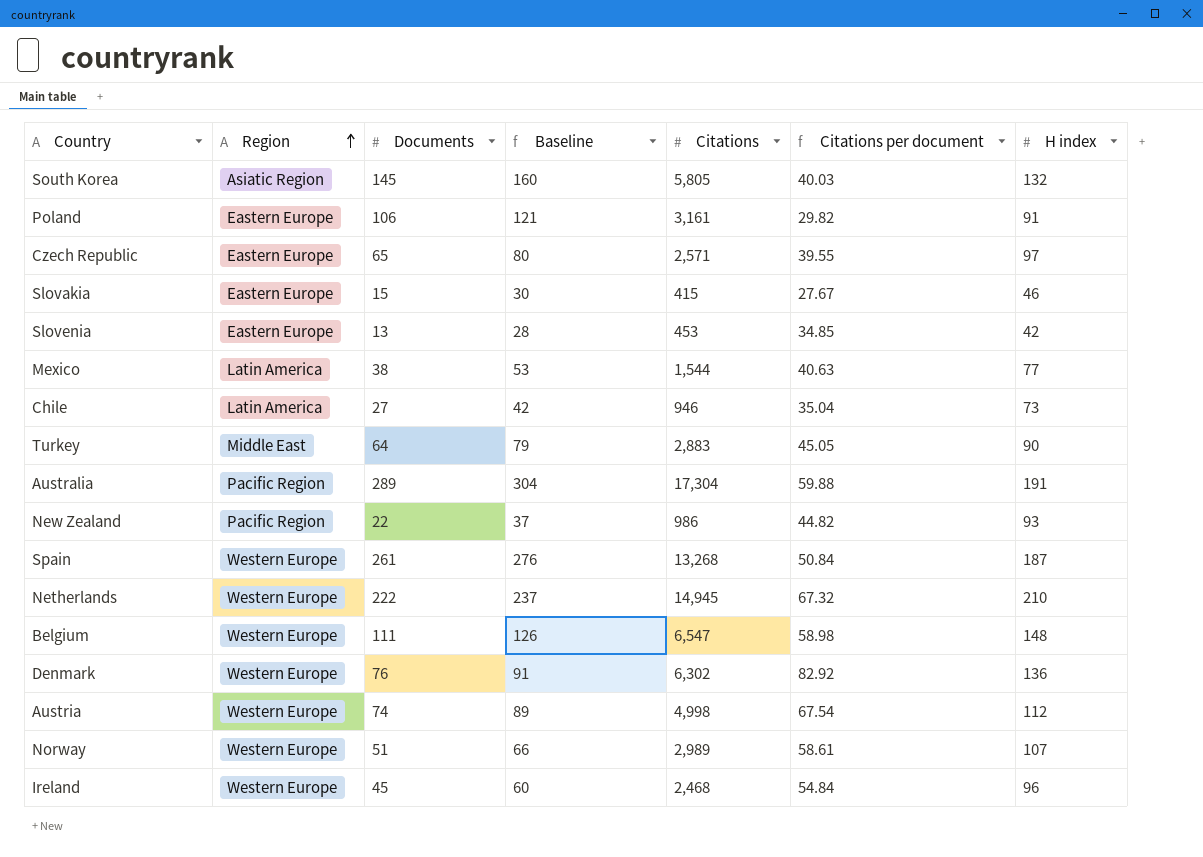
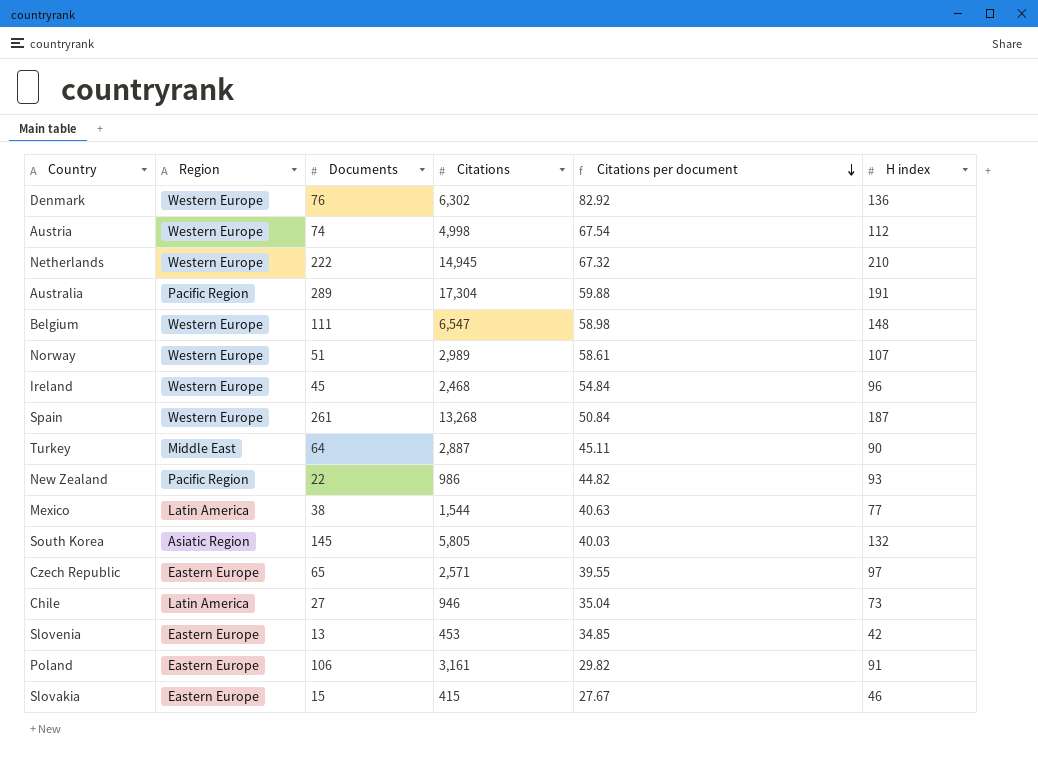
row order: Region ascending -> Citations per document descending
column Baseline | formula: [Documents] + 15 -> none
Turkey | Citations: 2,883 -> 2,887
Turkey | Citations per document: 45.05 -> 45.11

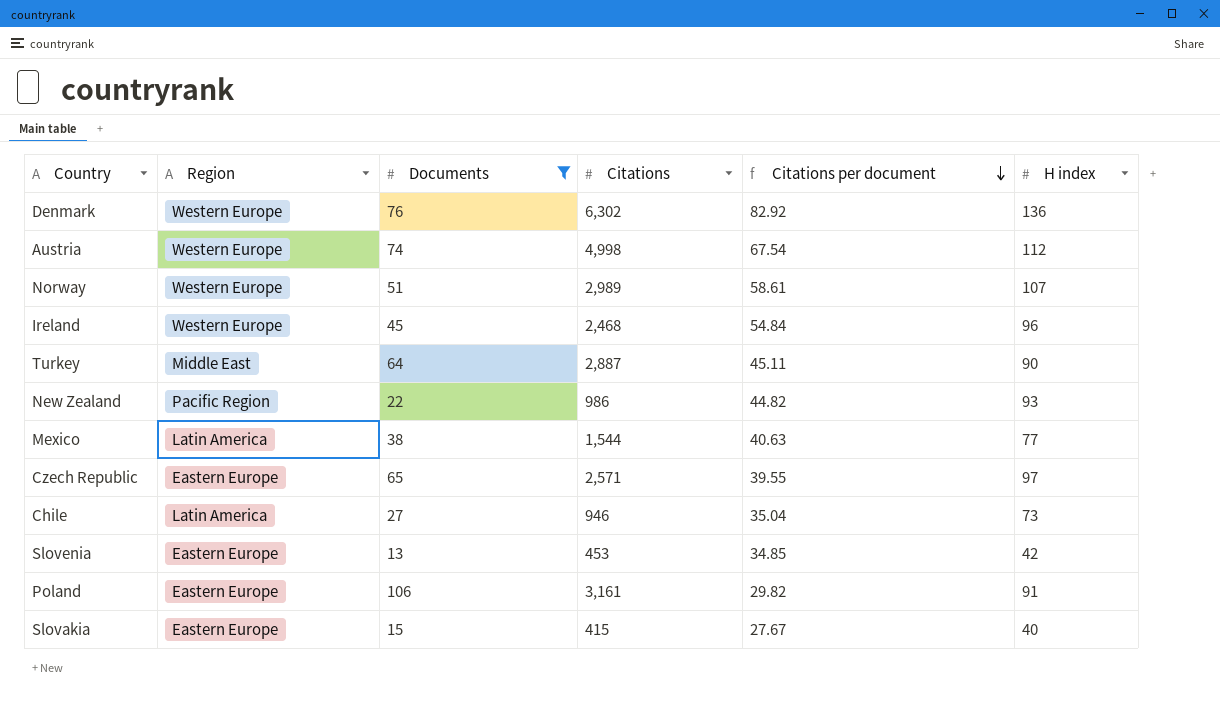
filter: none -> Documents <= 106
Slovakia | H index: 46 -> 40

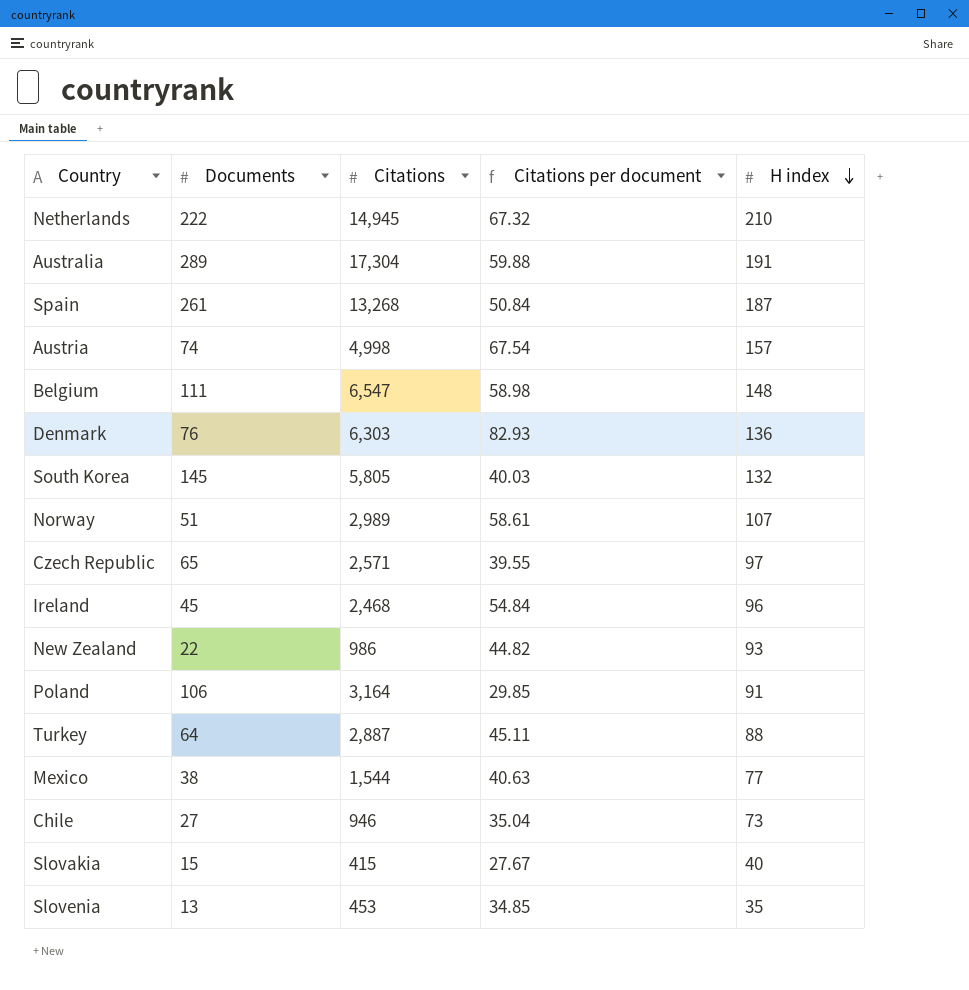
filter: Documents <= 106 -> none
row order: Citations per document descending -> H index descending
column Region | position: 2 -> none
Austria | H index: 112 -> 157
Denmark | Citations: 6,302 -> 6,303
Denmark | Citations per document: 82.92 -> 82.93
Poland | Citations: 3,161 -> 3,164
Poland | Citations per document: 29.82 -> 29.85
Turkey | H index: 90 -> 88
Slovenia | H index: 42 -> 35

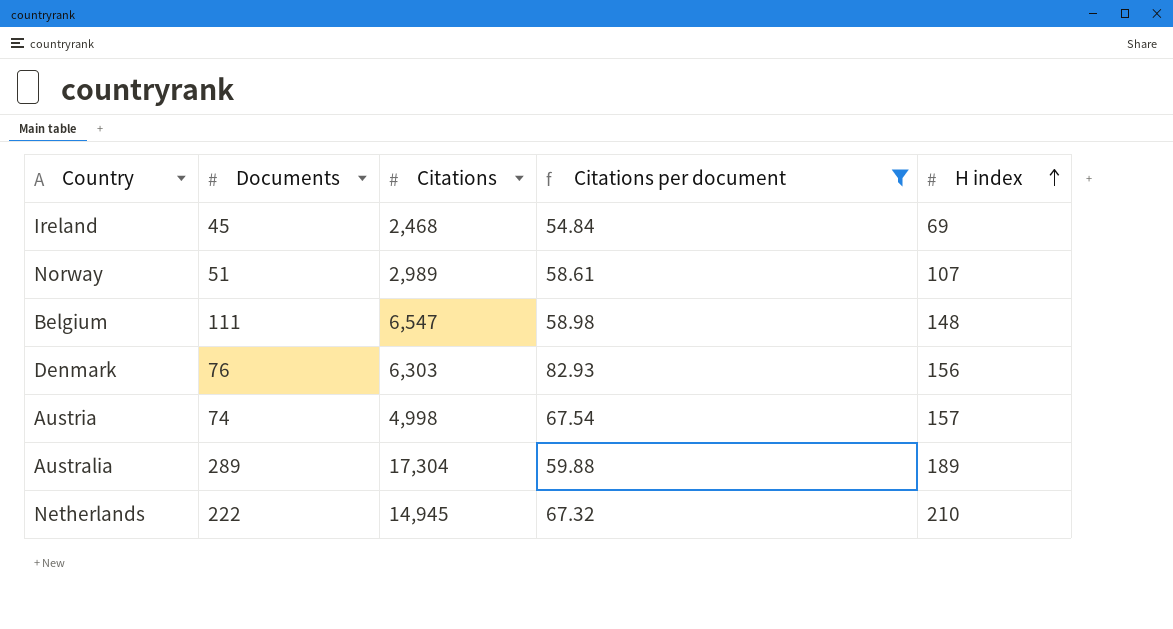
filter: none -> Citations per document >= 54.84
row order: H index descending -> H index ascending
Ireland | H index: 96 -> 69
Denmark | H index: 136 -> 156
Australia | H index: 191 -> 189

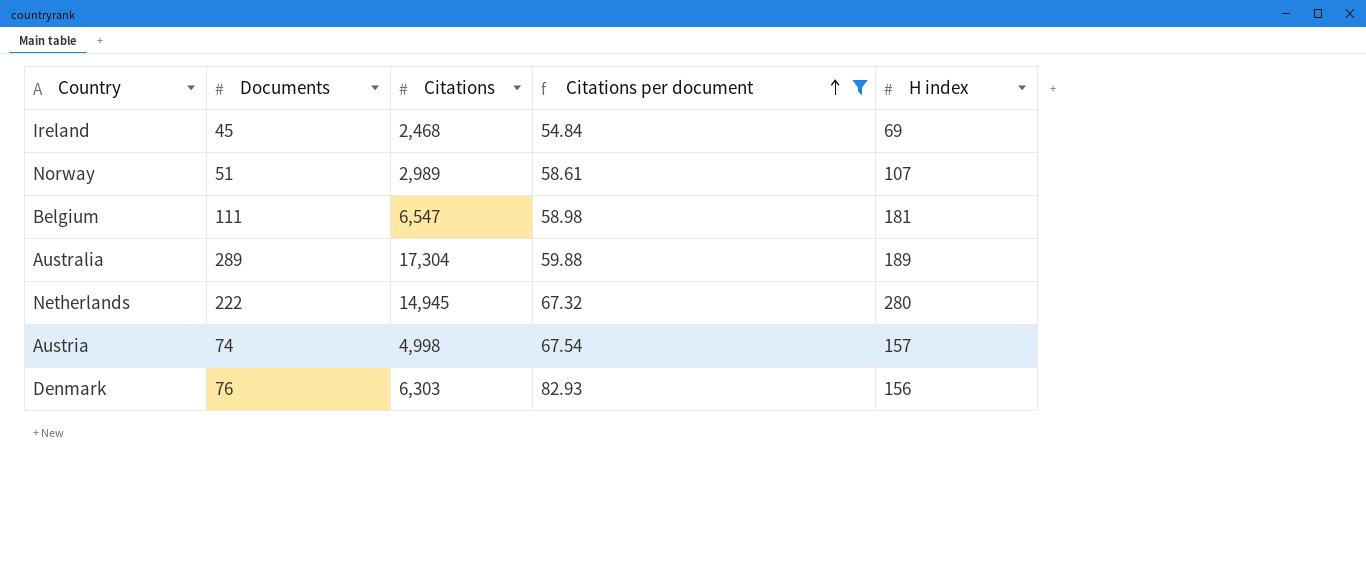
row order: H index ascending -> Citations per document ascending
Belgium | H index: 148 -> 181
Netherlands | H index: 210 -> 280

